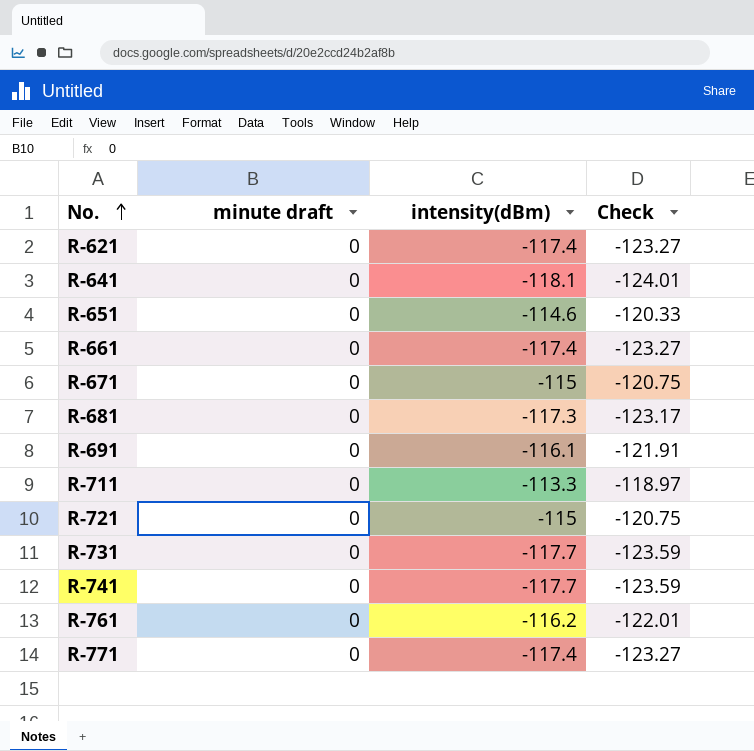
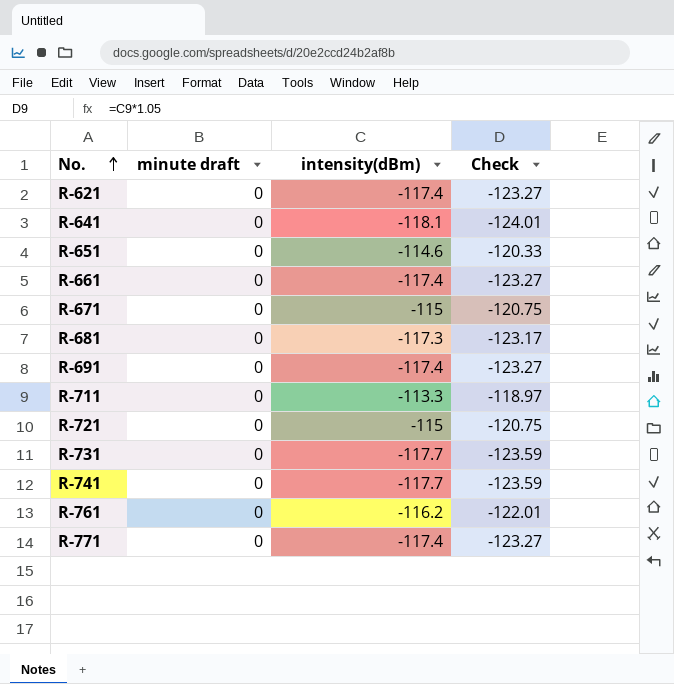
R-691 | intensity(dBm): -116.1 -> -117.4
R-691 | Check: -121.91 -> -123.27

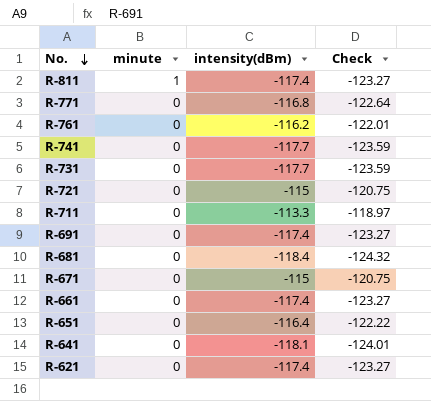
row order: No. ascending -> No. descending
column name: minute draft -> minute
row R-811: none -> 1 | -117.4 | -123.27
R-771 | intensity(dBm): -117.4 -> -116.8
R-771 | Check: -123.27 -> -122.64
R-681 | intensity(dBm): -117.3 -> -118.4
R-681 | Check: -123.17 -> -124.32
R-651 | intensity(dBm): -114.6 -> -116.4
R-651 | Check: -120.33 -> -122.22

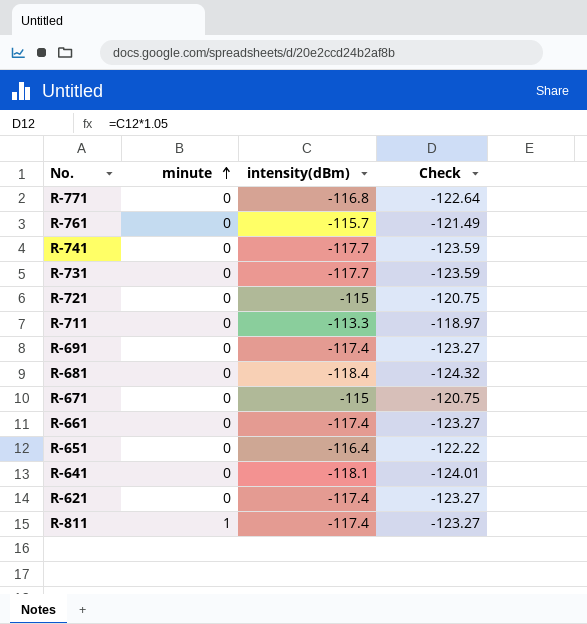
row order: No. descending -> minute ascending
R-761 | intensity(dBm): -116.2 -> -115.7
R-761 | Check: -122.01 -> -121.49

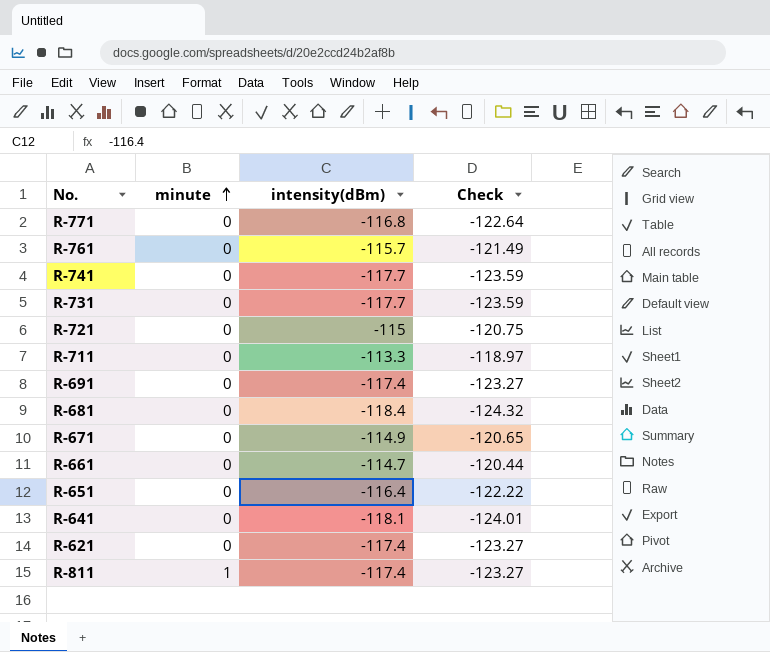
R-671 | intensity(dBm): -115 -> -114.9
R-671 | Check: -120.75 -> -120.65
R-661 | intensity(dBm): -117.4 -> -114.7
R-661 | Check: -123.27 -> -120.44

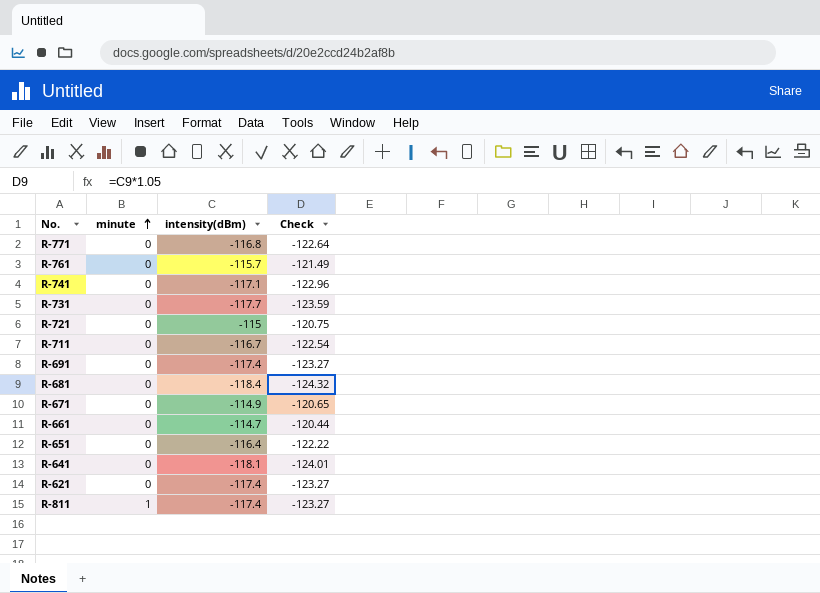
R-741 | intensity(dBm): -117.7 -> -117.1
R-741 | Check: -123.59 -> -122.96
R-711 | intensity(dBm): -113.3 -> -116.7
R-711 | Check: -118.97 -> -122.54

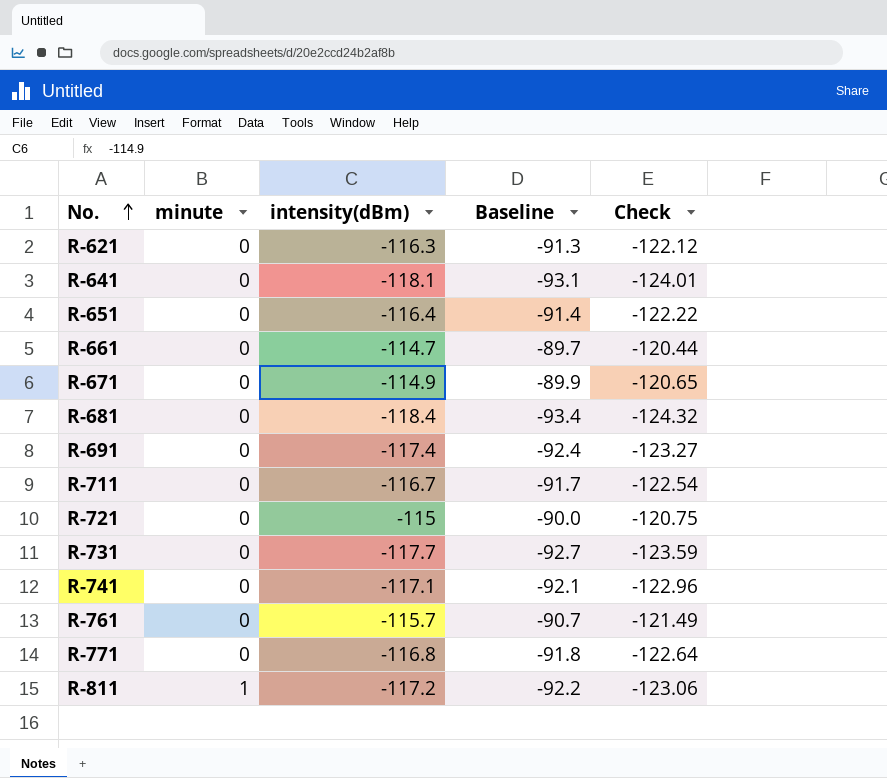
row order: minute ascending -> No. ascending
column Baseline | formula: none -> [intensity(dBm)] + 25
R-621 | intensity(dBm): -117.4 -> -116.3
R-621 | Check: -123.27 -> -122.12
R-811 | intensity(dBm): -117.4 -> -117.2
R-811 | Check: -123.27 -> -123.06

